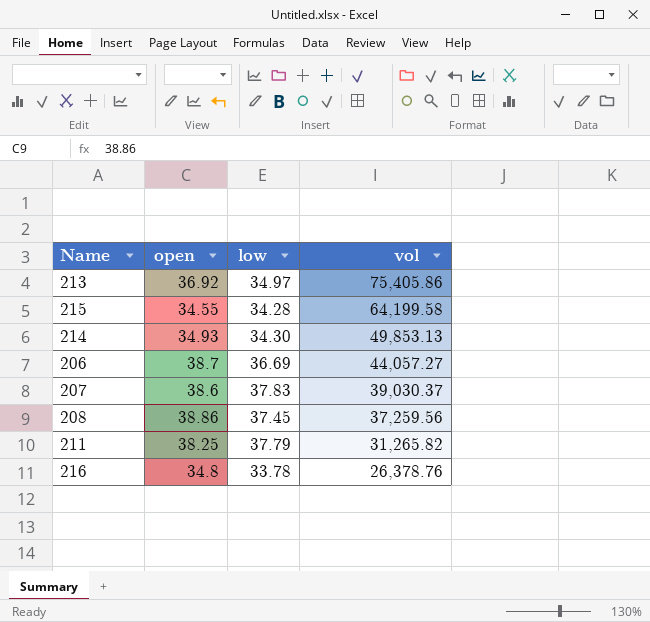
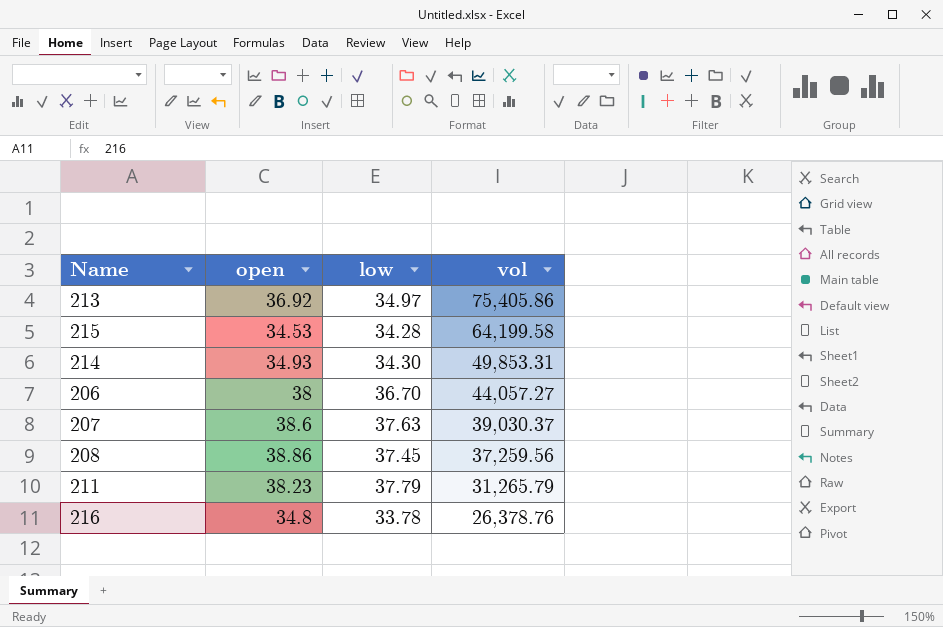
215 | open: 34.55 -> 34.53
214 | vol: 49,853.13 -> 49,853.31
206 | open: 38.7 -> 38
206 | low: 36.69 -> 36.70
207 | low: 37.83 -> 37.63
211 | open: 38.25 -> 38.23
211 | vol: 31,265.82 -> 31,265.79

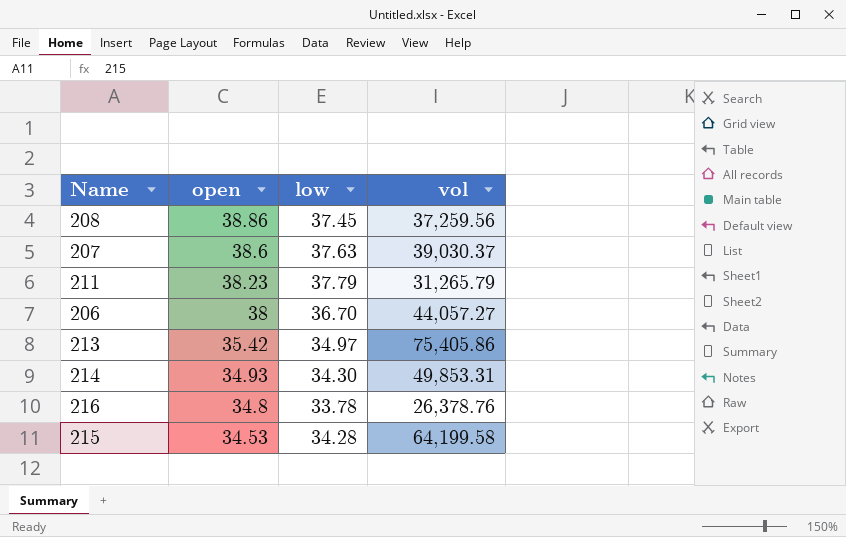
row order: vol descending -> open descending
213 | open: 36.92 -> 35.42

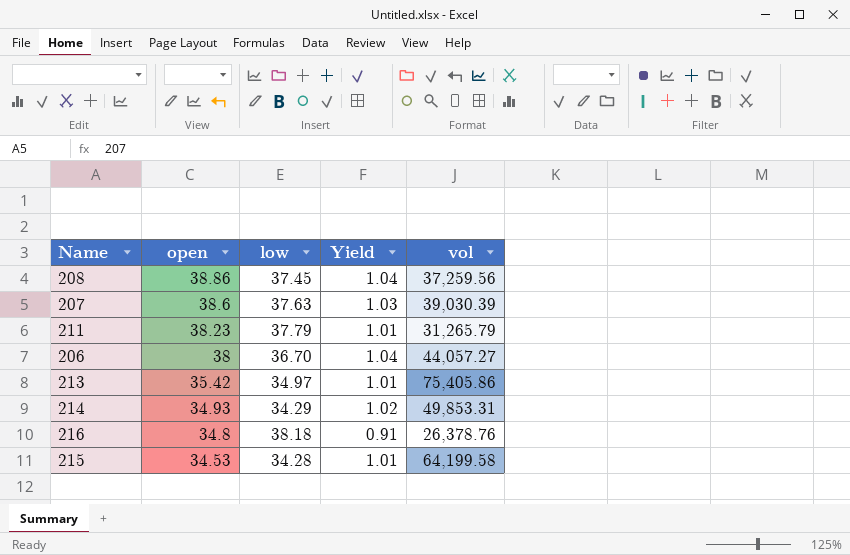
column Yield | formula: none -> [open] / [low]
207 | vol: 39,030.37 -> 39,030.39
214 | low: 34.30 -> 34.29
216 | low: 33.78 -> 38.18

